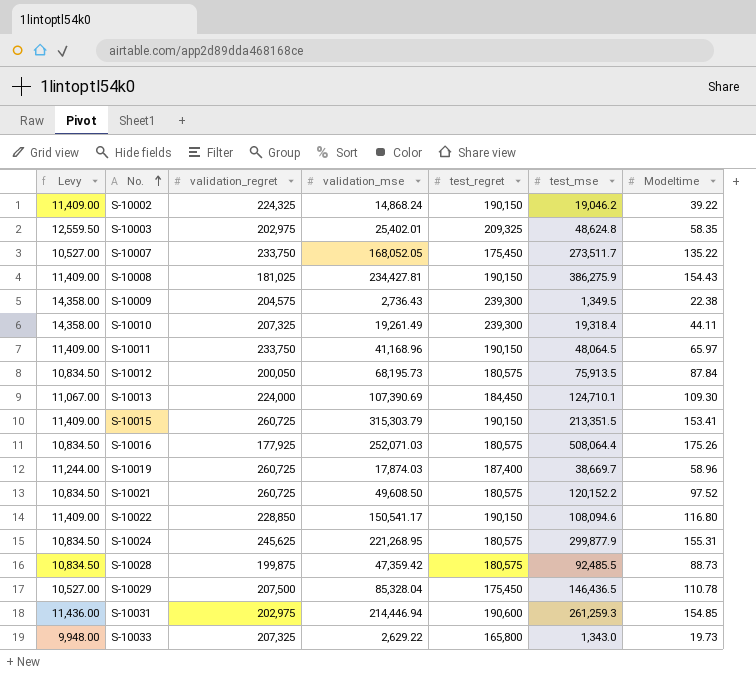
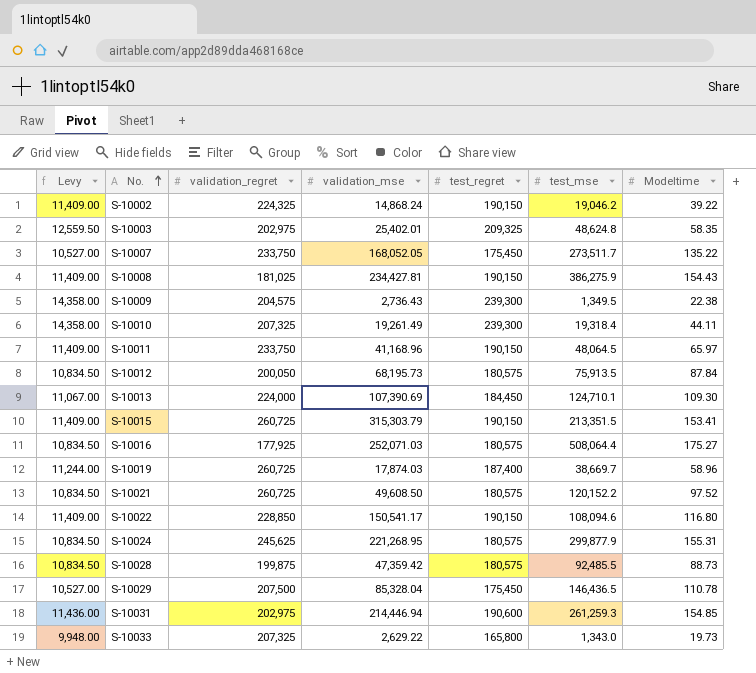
S-10016 | Modeltime: 175.26 -> 175.27

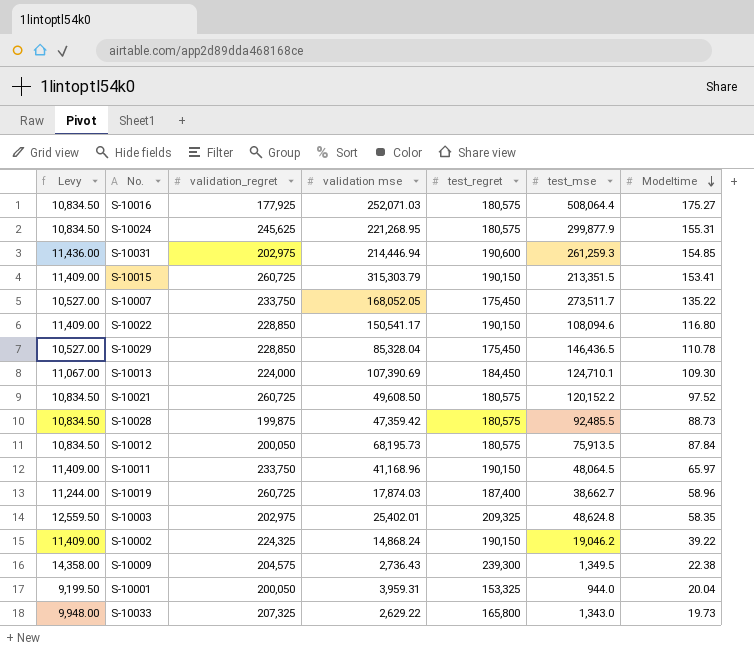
row order: No. ascending -> Modeltime descending
column name: validation_mse -> validation mse
row S-10008: 11,409.00 | 181,025 | 234,427.81 | 190,150 | 386,275.9 | 154.43 -> none
row S-10010: 14,358.00 | 207,325 | 19,261.49 | 239,300 | 19,318.4 | 44.11 -> none
S-10029 | validation_regret: 207,500 -> 228,850
S-10019 | test_mse: 38,669.7 -> 38,662.7
row S-10001: none -> 9,199.50 | 200,050 | 3,959.31 | 153,325 | 944.0 | 20.04

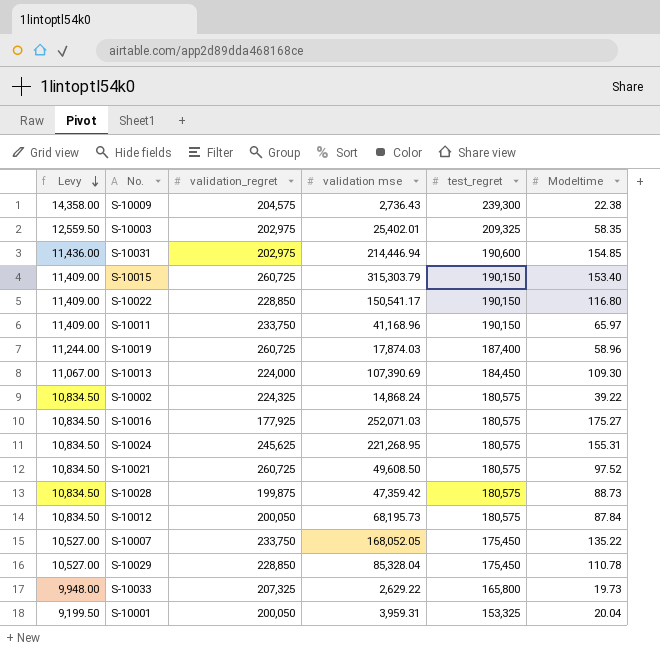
row order: Modeltime descending -> Levy descending
column test_mse | position: 6 -> none
S-10015 | Modeltime: 153.41 -> 153.40
S-10002 | Levy: 11,409.00 -> 10,834.50
S-10002 | test_regret: 190,150 -> 180,575

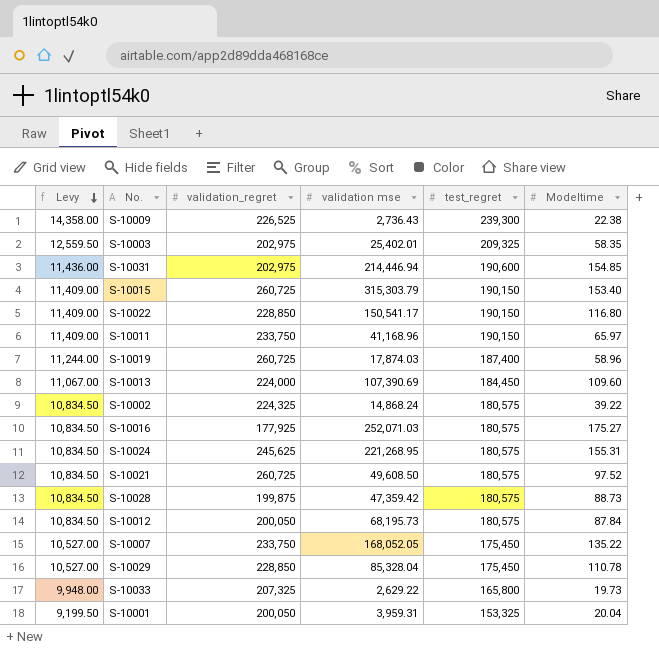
S-10009 | validation_regret: 204,575 -> 226,525
S-10013 | Modeltime: 109.30 -> 109.60

